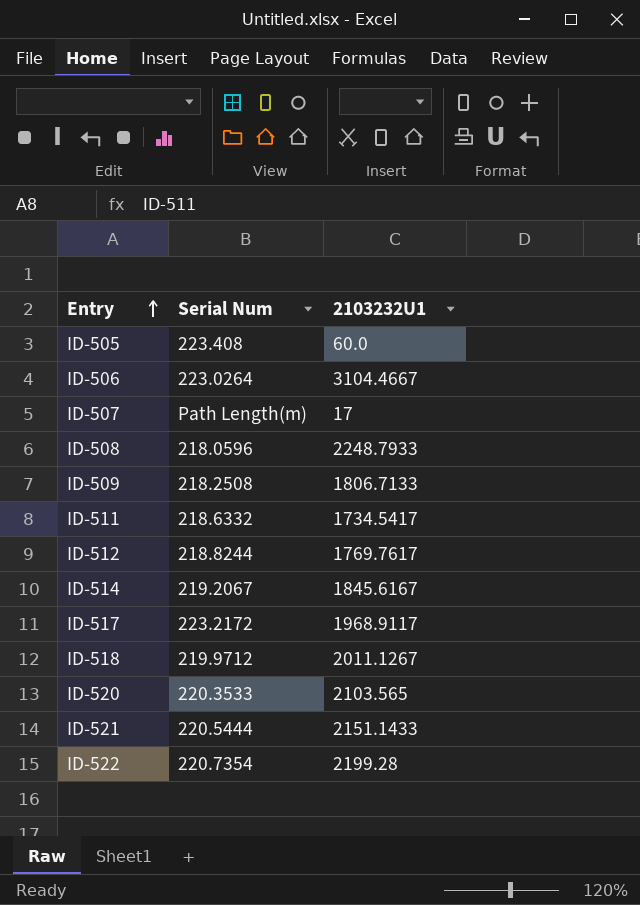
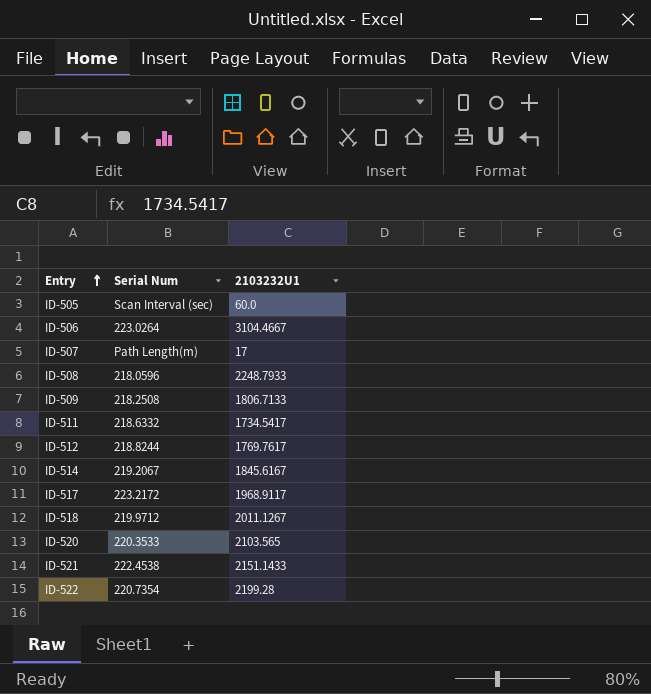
ID-505 | Serial Num: 223.408 -> Scan Interval (sec)
ID-521 | Serial Num: 220.5444 -> 222.4538

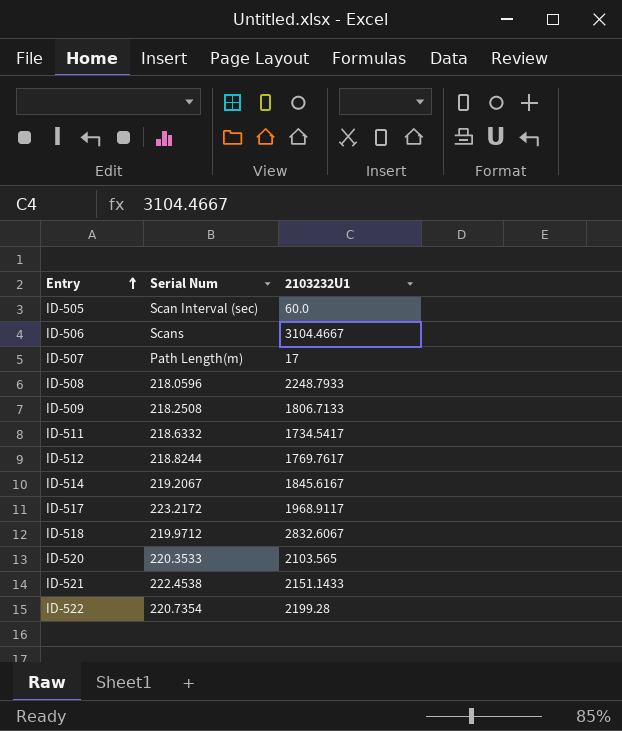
ID-506 | Serial Num: 223.0264 -> Scans
ID-518 | 2103232U1: 2011.1267 -> 2832.6067

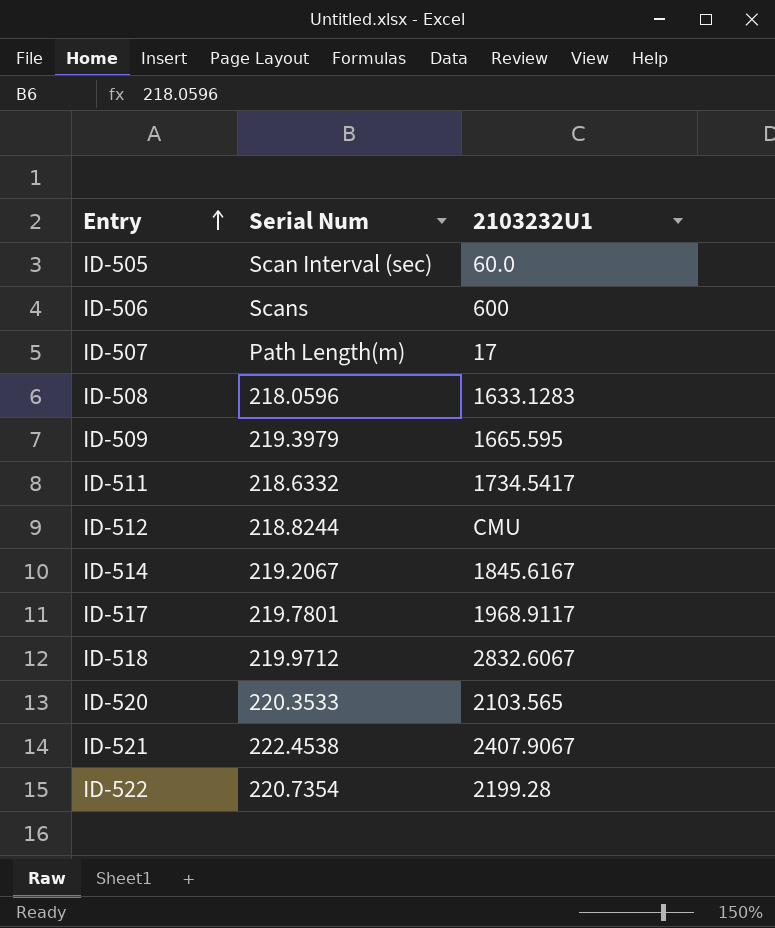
ID-506 | 2103232U1: 3104.4667 -> 600
ID-508 | 2103232U1: 2248.7933 -> 1633.1283
ID-509 | Serial Num: 218.2508 -> 219.3979
ID-509 | 2103232U1: 1806.7133 -> 1665.595
ID-512 | 2103232U1: 1769.7617 -> CMU
ID-517 | Serial Num: 223.2172 -> 219.7801
ID-521 | 2103232U1: 2151.1433 -> 2407.9067

